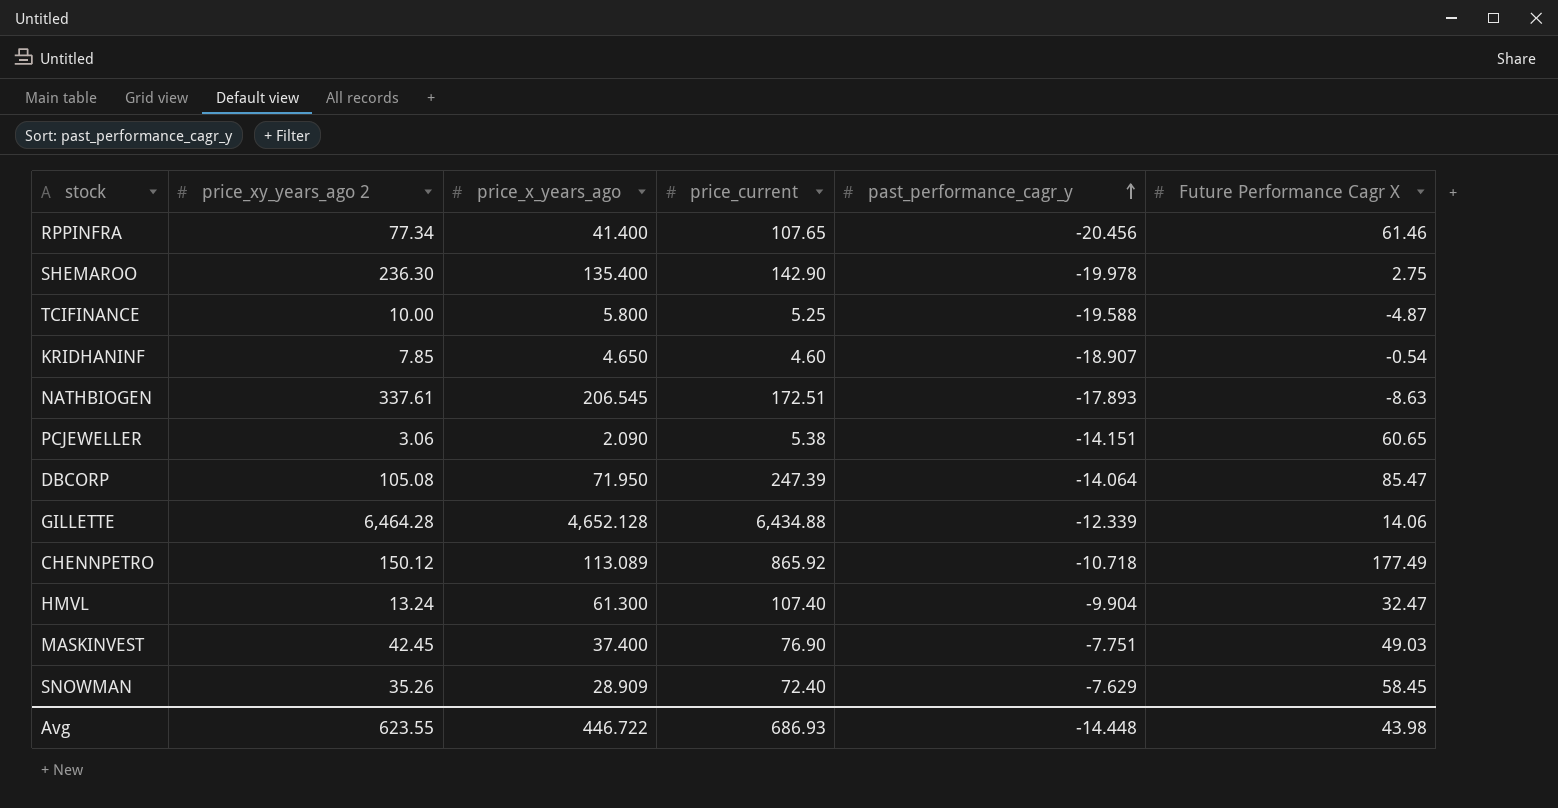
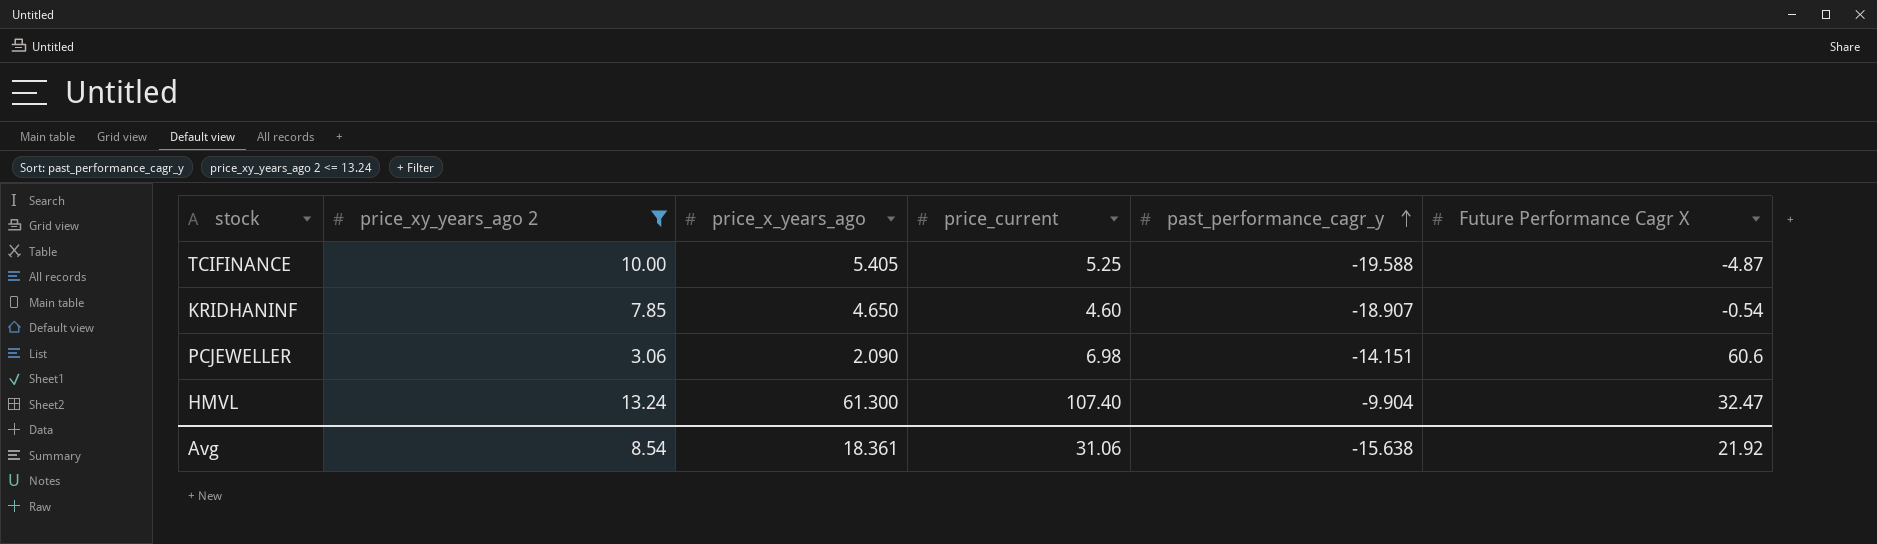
filter: none -> price_xy_years_ago 2 <= 13.24
TCIFINANCE | price_x_years_ago: 5.800 -> 5.405
PCJEWELLER | price_current: 5.38 -> 6.98
PCJEWELLER | Future Performance Cagr X: 60.65 -> 60.6
Avg | price_xy_years_ago 2: 623.55 -> 8.54
Avg | price_x_years_ago: 446.722 -> 18.361
Avg | price_current: 686.93 -> 31.06
Avg | past_performance_cagr_y: -14.448 -> -15.638
Avg | Future Performance Cagr X: 43.98 -> 21.92

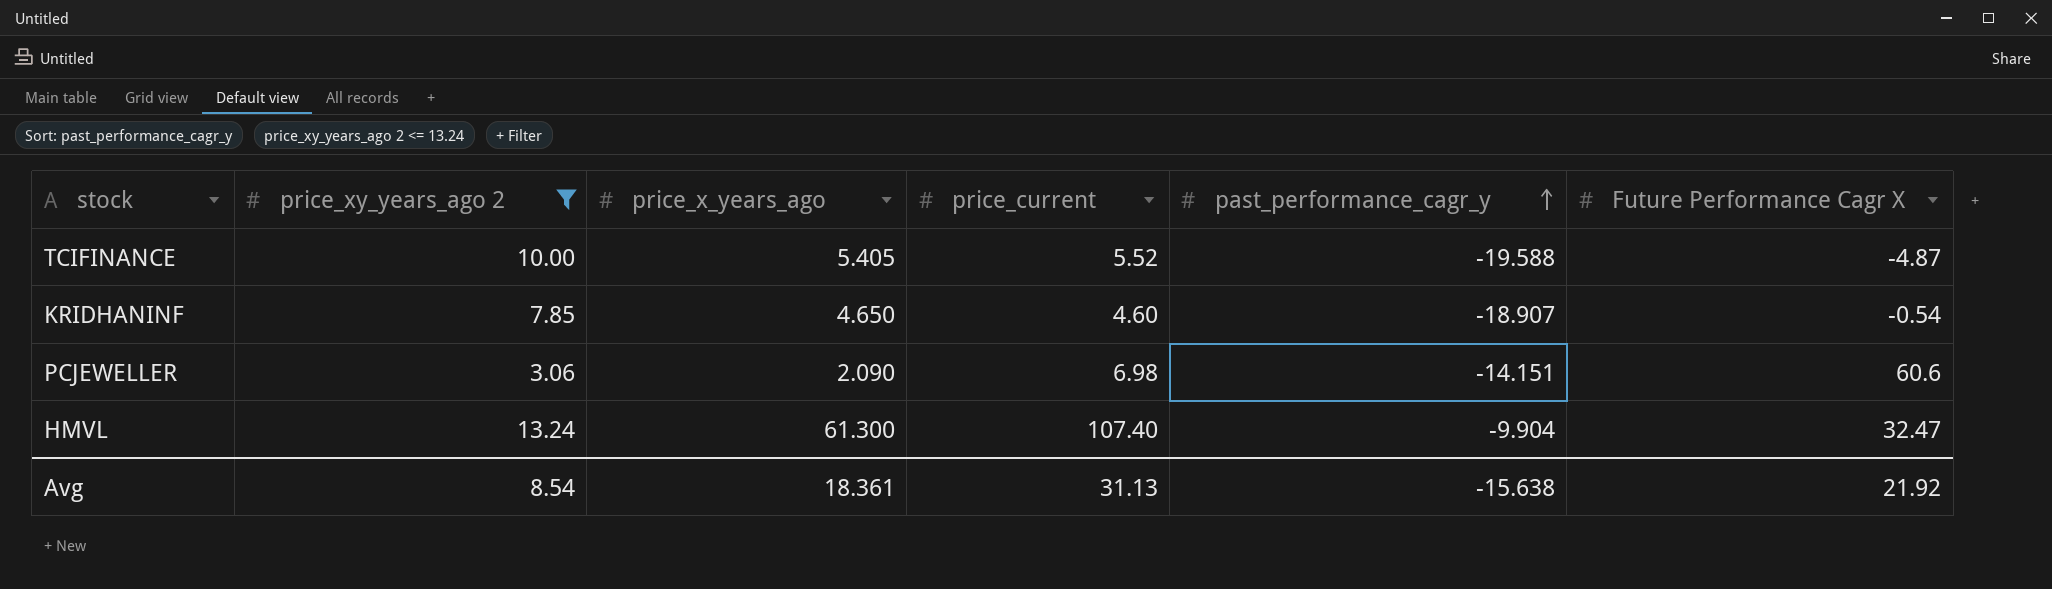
TCIFINANCE | price_current: 5.25 -> 5.52
Avg | price_current: 31.06 -> 31.13

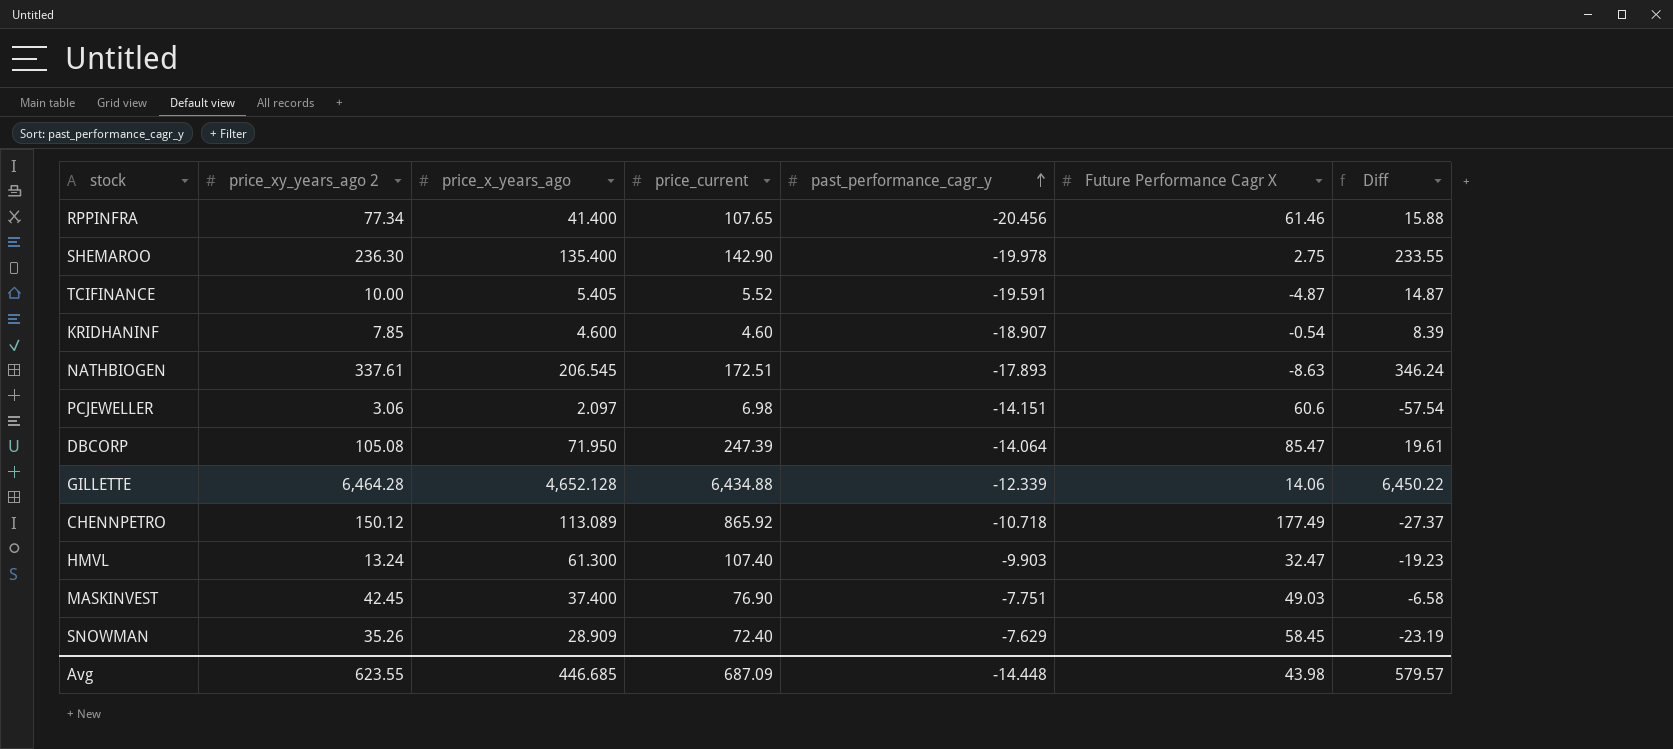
filter: price_xy_years_ago 2 <= 13.24 -> none
column Diff | formula: none -> [price_xy_years_ago 2] - [Future Performance Cagr X]
TCIFINANCE | past_performance_cagr_y: -19.588 -> -19.591
KRIDHANINF | price_x_years_ago: 4.650 -> 4.600
PCJEWELLER | price_x_years_ago: 2.090 -> 2.097
HMVL | past_performance_cagr_y: -9.904 -> -9.903
Avg | price_xy_years_ago 2: 8.54 -> 623.55
Avg | price_x_years_ago: 18.361 -> 446.685
Avg | price_current: 31.13 -> 687.09
Avg | past_performance_cagr_y: -15.638 -> -14.448
Avg | Future Performance Cagr X: 21.92 -> 43.98

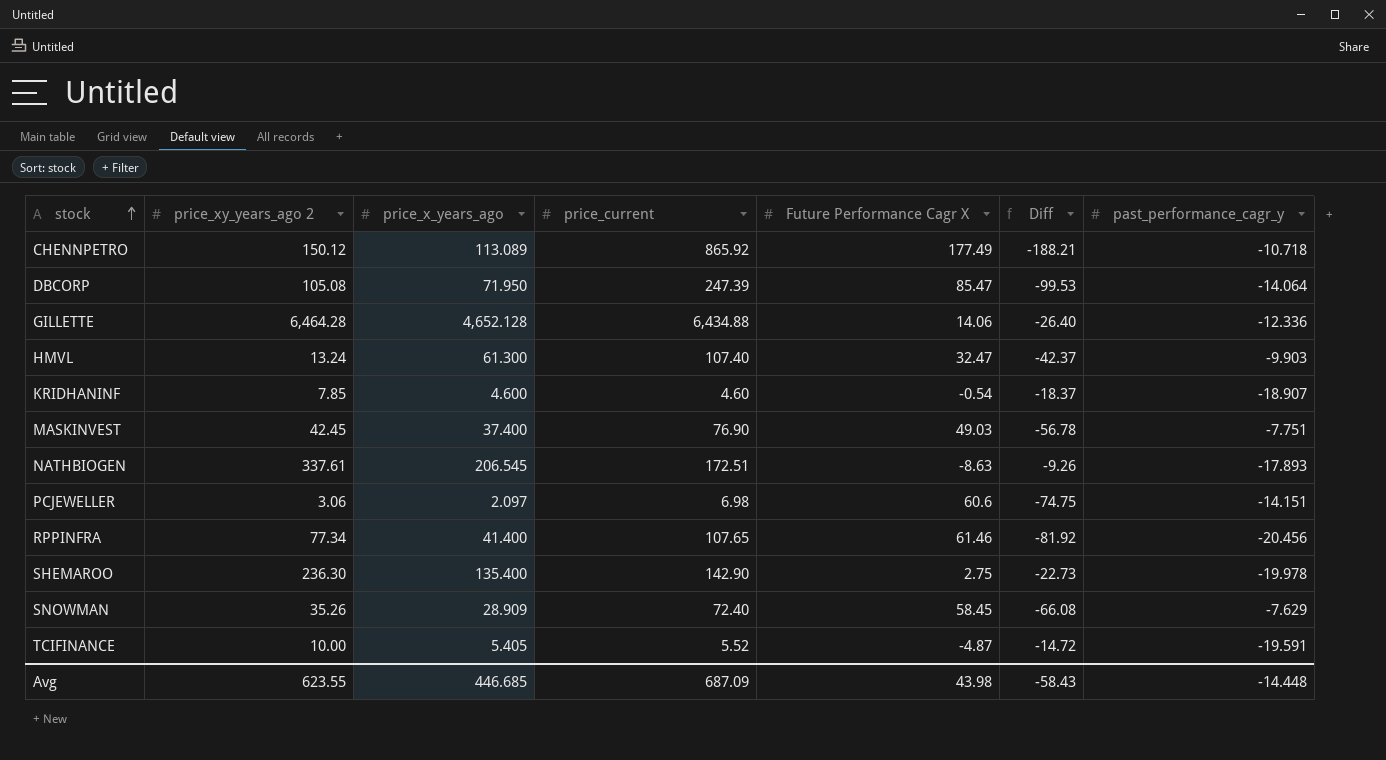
row order: past_performance_cagr_y ascending -> stock ascending
column Diff | formula: [price_xy_years_ago 2] - [Future Performance Cagr X] -> [past_performance_cagr_y] - [Future Performance Cagr X]
column past_performance_cagr_y | position: 5 -> 7
GILLETTE | past_performance_cagr_y: -12.339 -> -12.336
Avg | Diff: 579.57 -> -58.43

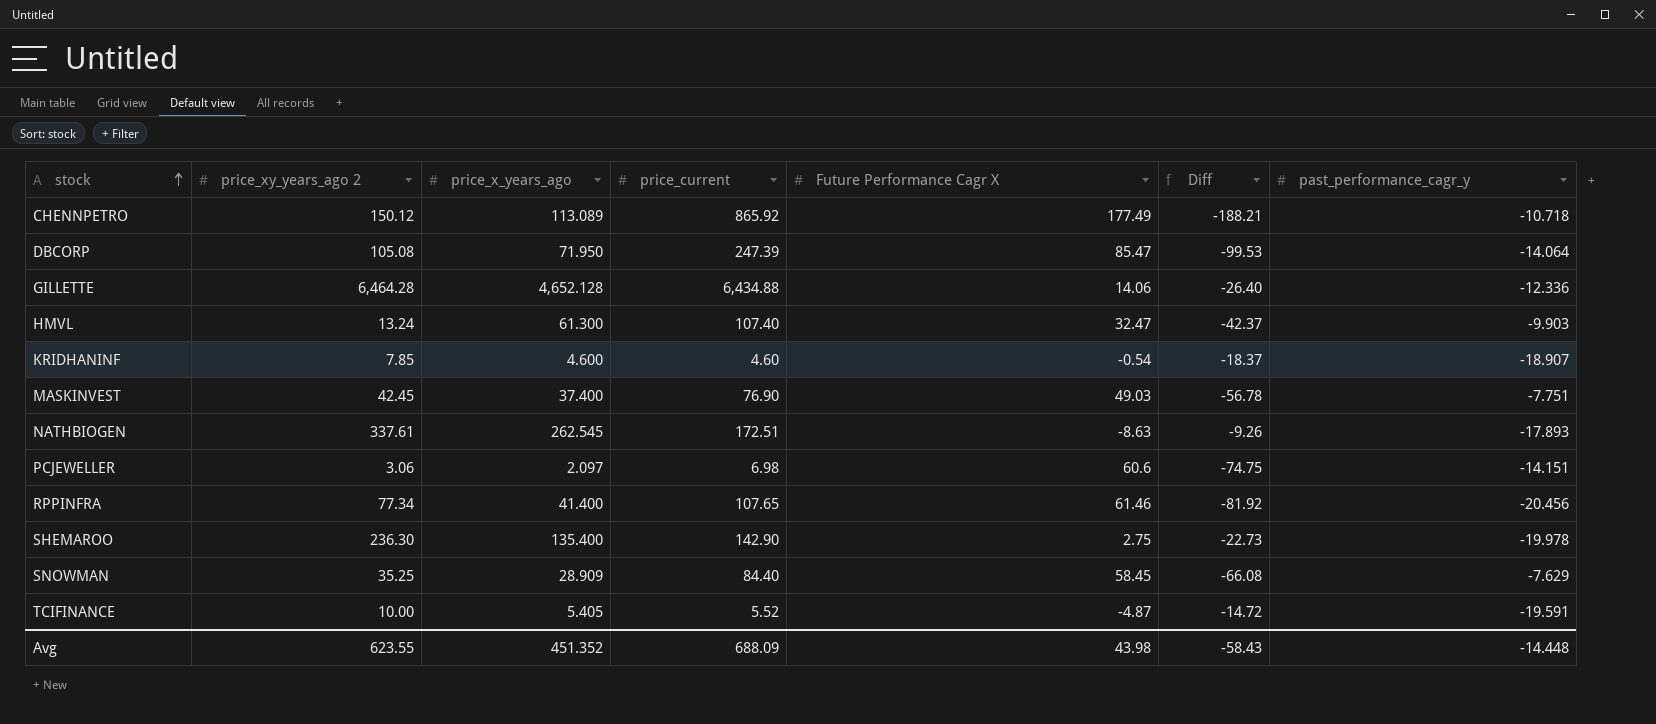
NATHBIOGEN | price_x_years_ago: 206.545 -> 262.545
SNOWMAN | price_xy_years_ago 2: 35.26 -> 35.25
SNOWMAN | price_current: 72.40 -> 84.40
Avg | price_x_years_ago: 446.685 -> 451.352
Avg | price_current: 687.09 -> 688.09

